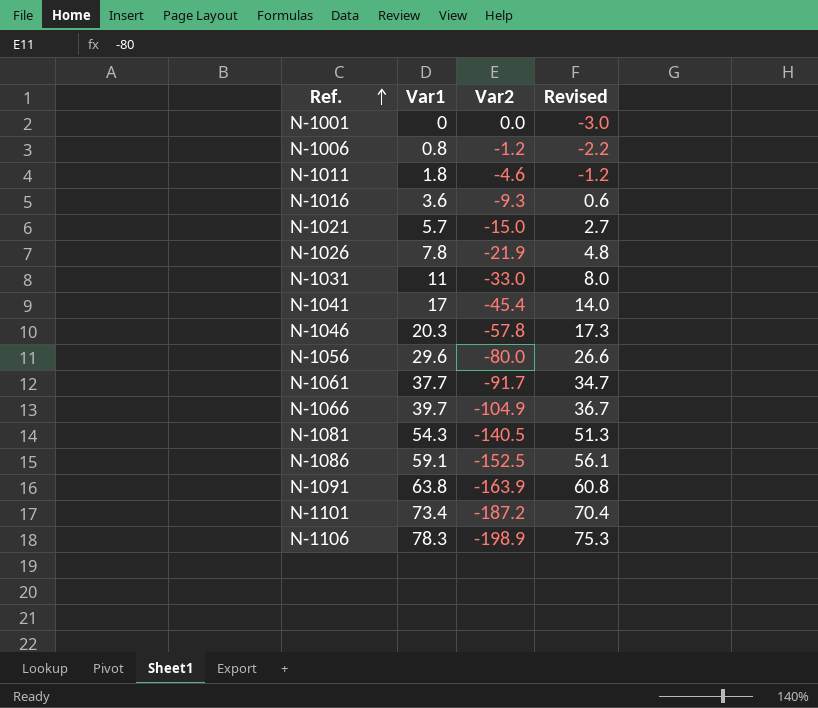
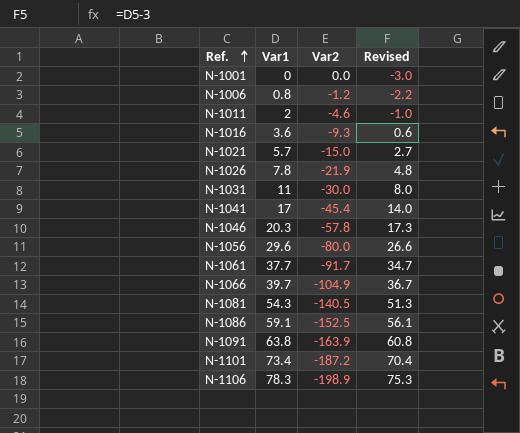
N-1011 | Var1: 1.8 -> 2
N-1011 | Revised: -1.2 -> -1.0
N-1031 | Var2: -33.0 -> -30.0

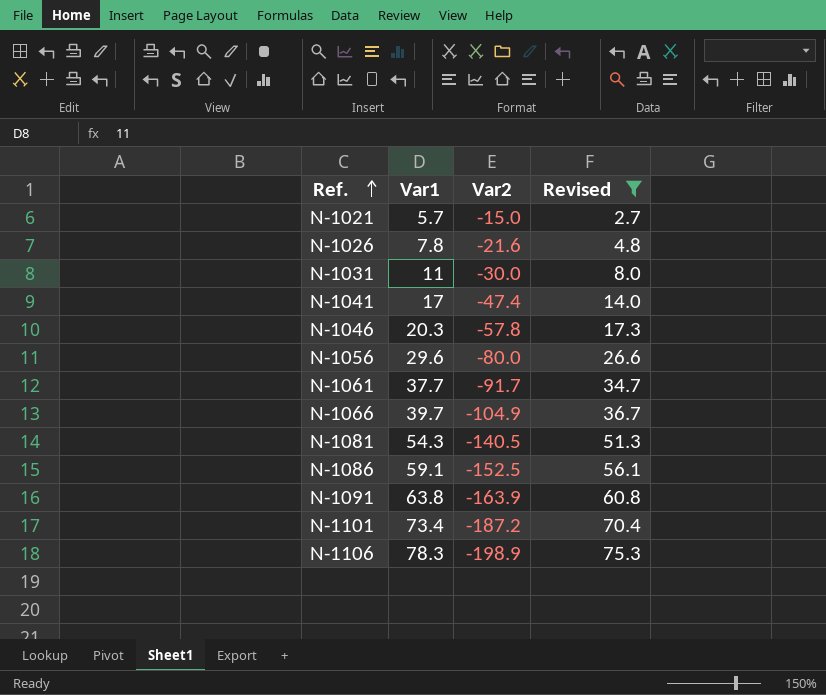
filter: none -> Revised >= 2.7
N-1026 | Var2: -21.9 -> -21.6
N-1041 | Var2: -45.4 -> -47.4

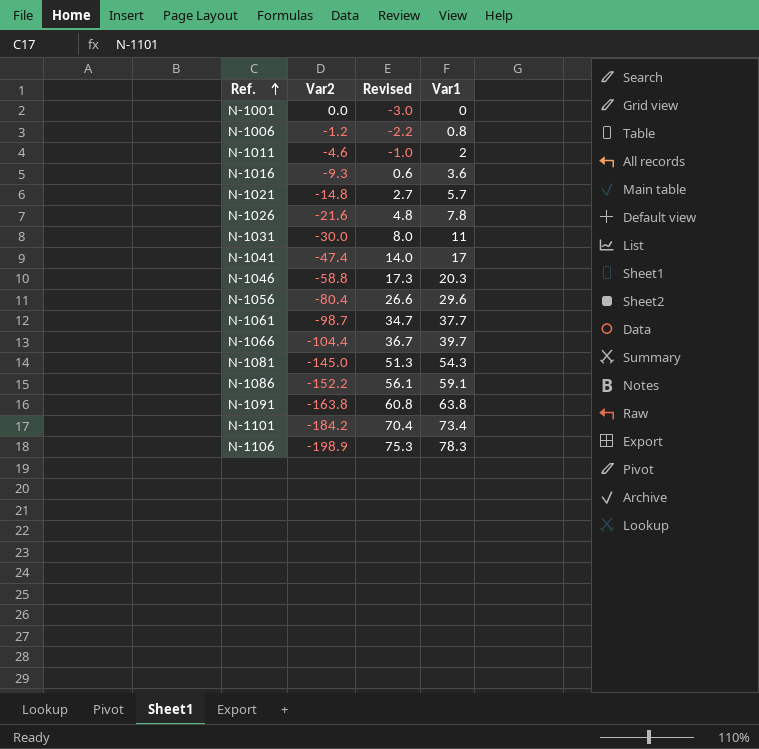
filter: Revised >= 2.7 -> none
column Var1 | position: 2 -> 4
N-1021 | Var2: -15.0 -> -14.8
N-1046 | Var2: -57.8 -> -58.8
N-1056 | Var2: -80.0 -> -80.4
N-1061 | Var2: -91.7 -> -98.7
N-1066 | Var2: -104.9 -> -104.4
N-1081 | Var2: -140.5 -> -145.0
N-1086 | Var2: -152.5 -> -152.2
N-1091 | Var2: -163.9 -> -163.8
N-1101 | Var2: -187.2 -> -184.2

